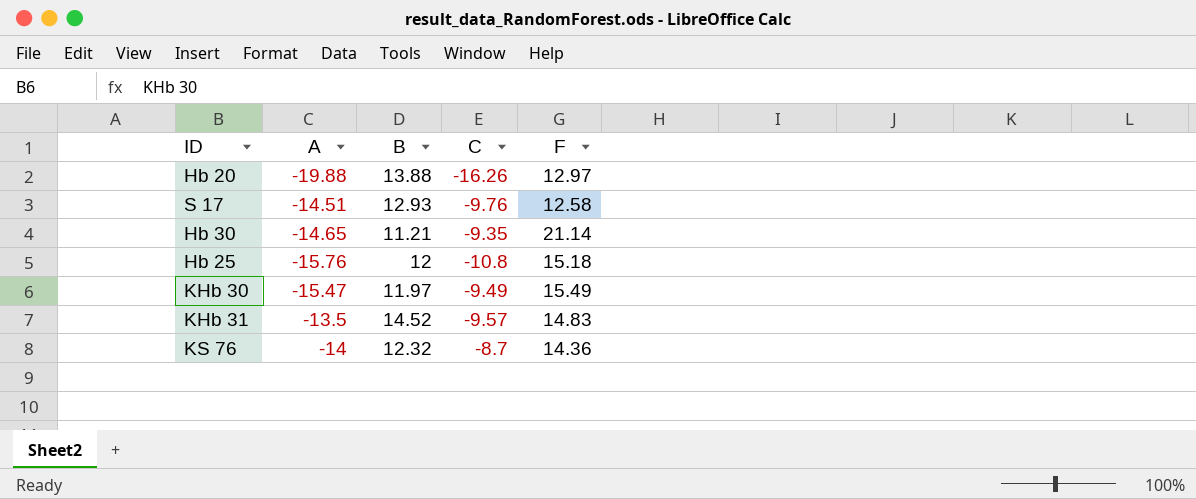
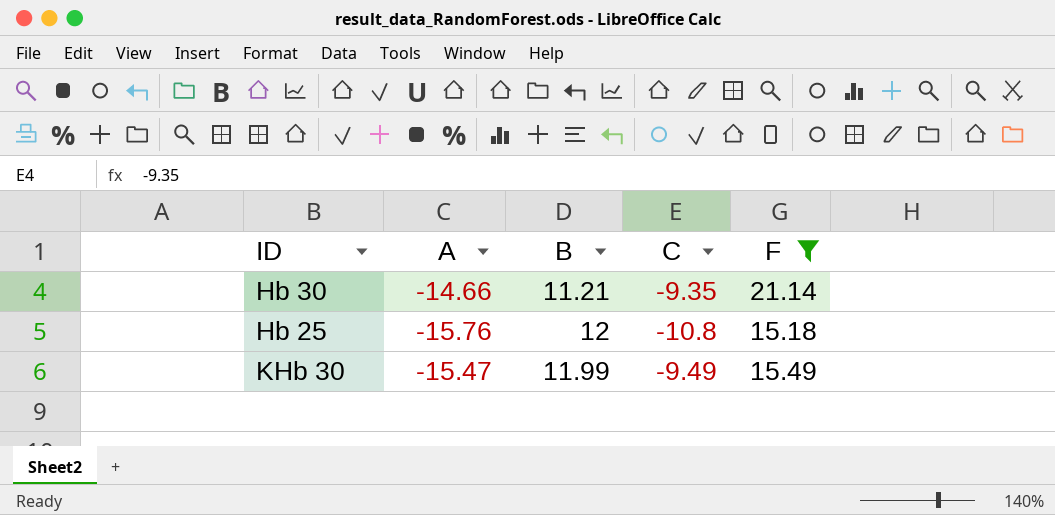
filter: none -> F >= 15.18
Hb 30 | A: -14.65 -> -14.66
KHb 30 | B: 11.97 -> 11.99

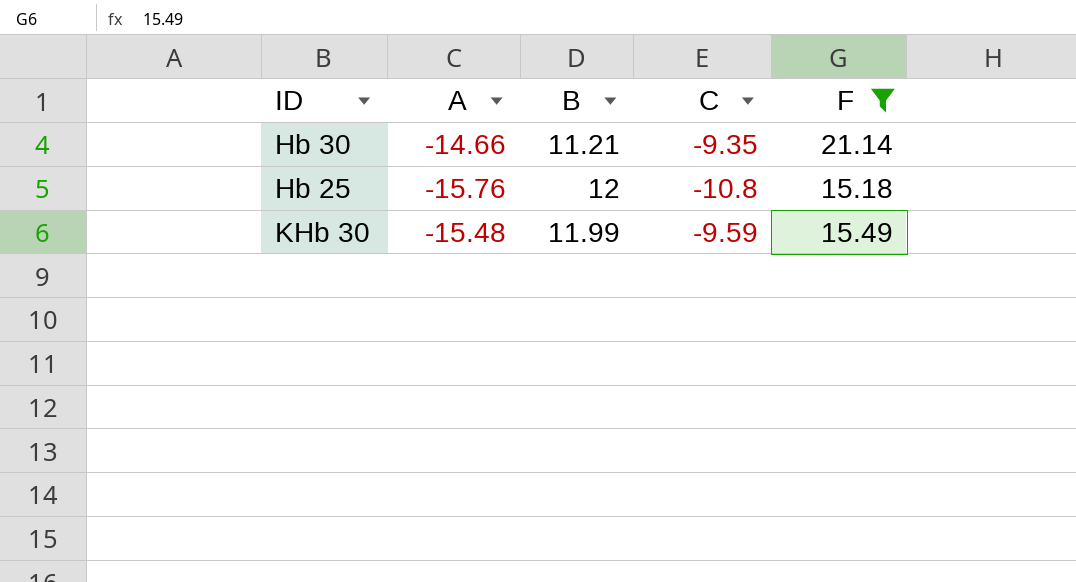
KHb 30 | A: -15.47 -> -15.48
KHb 30 | C: -9.49 -> -9.59

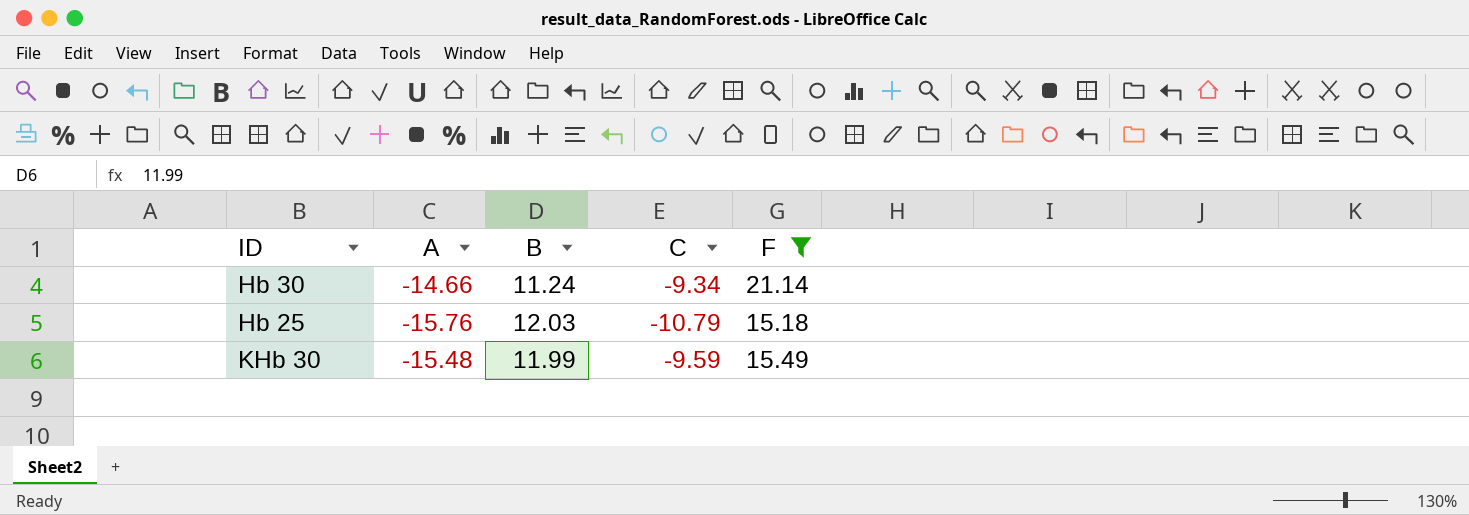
Hb 30 | B: 11.21 -> 11.24
Hb 30 | C: -9.35 -> -9.34
Hb 25 | B: 12 -> 12.03
Hb 25 | C: -10.8 -> -10.79

